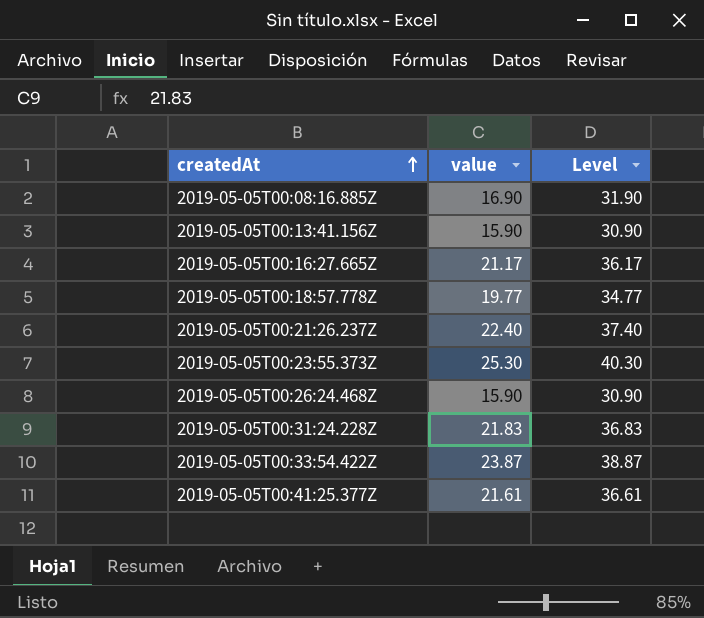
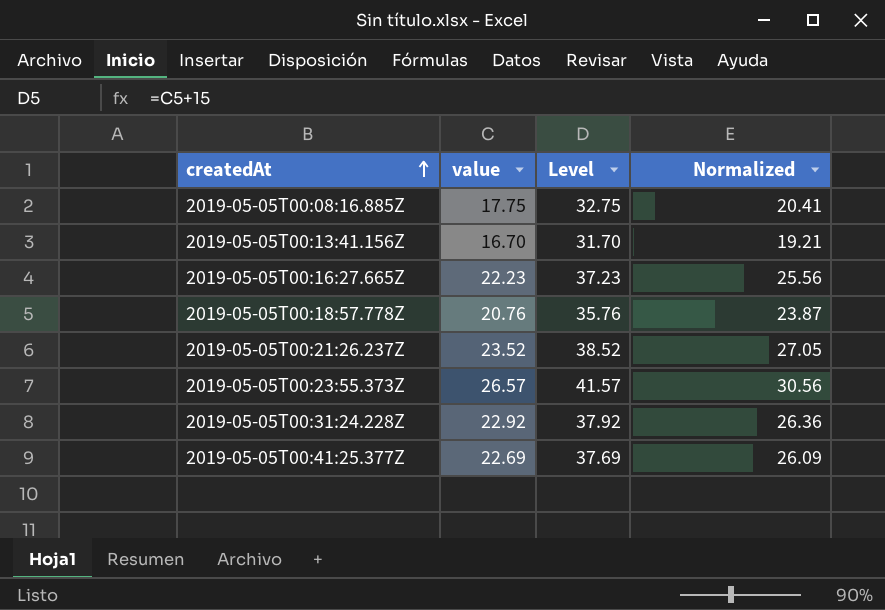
column Normalized | formula: none -> [value] * 1.15
row 2019-05-05T00:26:24.468Z: 15.90 | 30.90 -> none
row 2019-05-05T00:33:54.422Z: 23.87 | 38.87 -> none
2019-05-05T00:08:16.885Z | value: 16.90 -> 17.75
2019-05-05T00:08:16.885Z | Level: 31.90 -> 32.75
2019-05-05T00:13:41.156Z | value: 15.90 -> 16.70
2019-05-05T00:13:41.156Z | Level: 30.90 -> 31.70
2019-05-05T00:16:27.665Z | value: 21.17 -> 22.23
2019-05-05T00:16:27.665Z | Level: 36.17 -> 37.23
2019-05-05T00:18:57.778Z | value: 19.77 -> 20.76
2019-05-05T00:18:57.778Z | Level: 34.77 -> 35.76
2019-05-05T00:21:26.237Z | value: 22.40 -> 23.52
2019-05-05T00:21:26.237Z | Level: 37.40 -> 38.52
2019-05-05T00:23:55.373Z | value: 25.30 -> 26.57
2019-05-05T00:23:55.373Z | Level: 40.30 -> 41.57
2019-05-05T00:31:24.228Z | value: 21.83 -> 22.92
2019-05-05T00:31:24.228Z | Level: 36.83 -> 37.92
2019-05-05T00:41:25.377Z | value: 21.61 -> 22.69
2019-05-05T00:41:25.377Z | Level: 36.61 -> 37.69

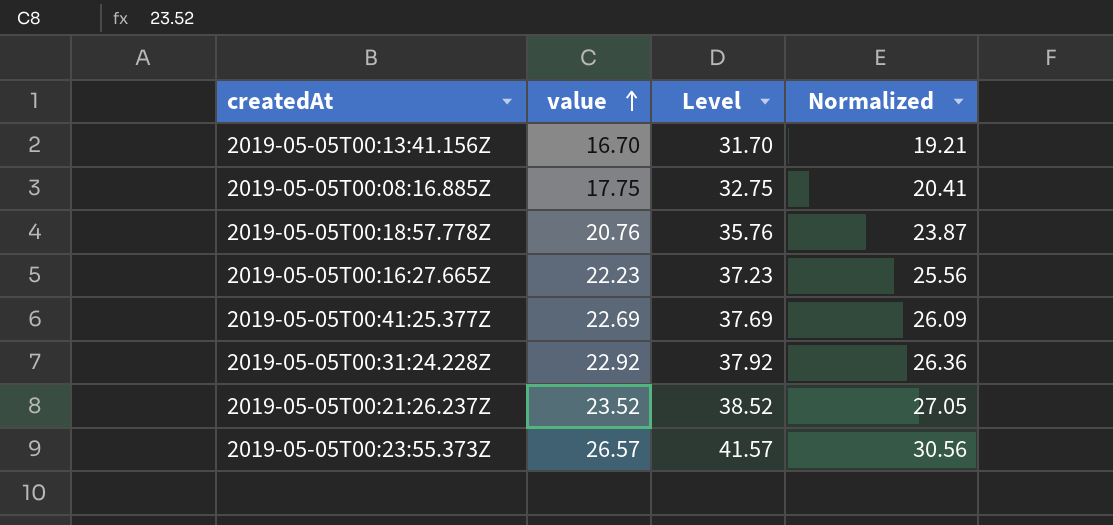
row order: createdAt ascending -> value ascending

